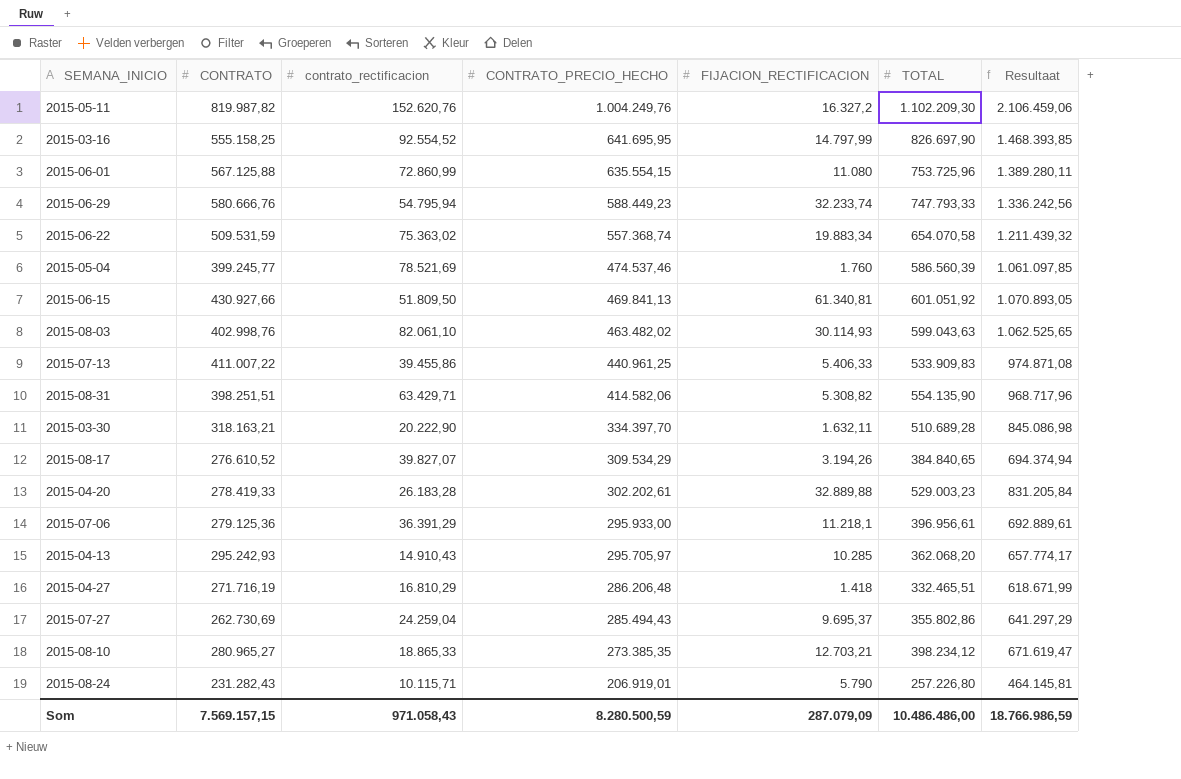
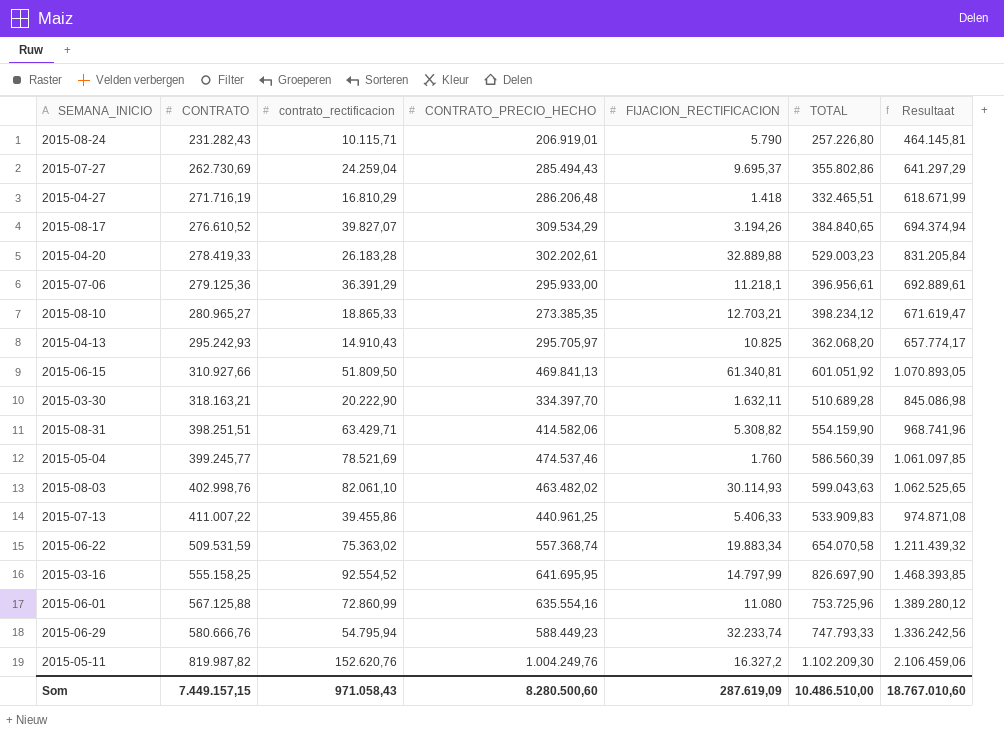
row order: CONTRATO_PRECIO_HECHO descending -> CONTRATO ascending
2015-04-13 | FIJACION_RECTIFICACION: 10.285 -> 10.825
2015-06-15 | CONTRATO: 430.927,66 -> 310.927,66
2015-08-31 | TOTAL: 554.135,90 -> 554.159,90
2015-08-31 | Resultaat: 968.717,96 -> 968.741,96
2015-06-01 | CONTRATO_PRECIO_HECHO: 635.554,15 -> 635.554,16
2015-06-01 | Resultaat: 1.389.280,11 -> 1.389.280,12
Som | CONTRATO: 7.569.157,15 -> 7.449.157,15
Som | CONTRATO_PRECIO_HECHO: 8.280.500,59 -> 8.280.500,60
Som | FIJACION_RECTIFICACION: 287.079,09 -> 287.619,09
Som | TOTAL: 10.486.486,00 -> 10.486.510,00
Som | Resultaat: 18.766.986,59 -> 18.767.010,60

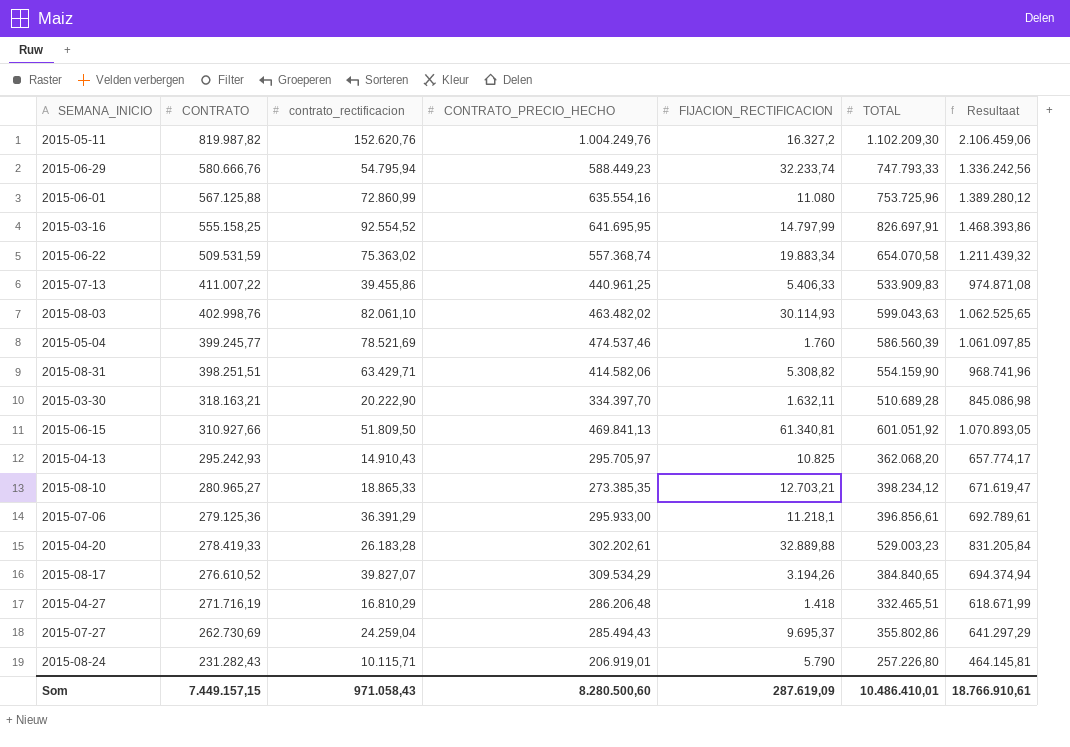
row order: CONTRATO ascending -> CONTRATO descending
2015-03-16 | TOTAL: 826.697,90 -> 826.697,91
2015-03-16 | Resultaat: 1.468.393,85 -> 1.468.393,86
2015-07-06 | TOTAL: 396.956,61 -> 396.856,61
2015-07-06 | Resultaat: 692.889,61 -> 692.789,61
Som | TOTAL: 10.486.510,00 -> 10.486.410,01
Som | Resultaat: 18.767.010,60 -> 18.766.910,61

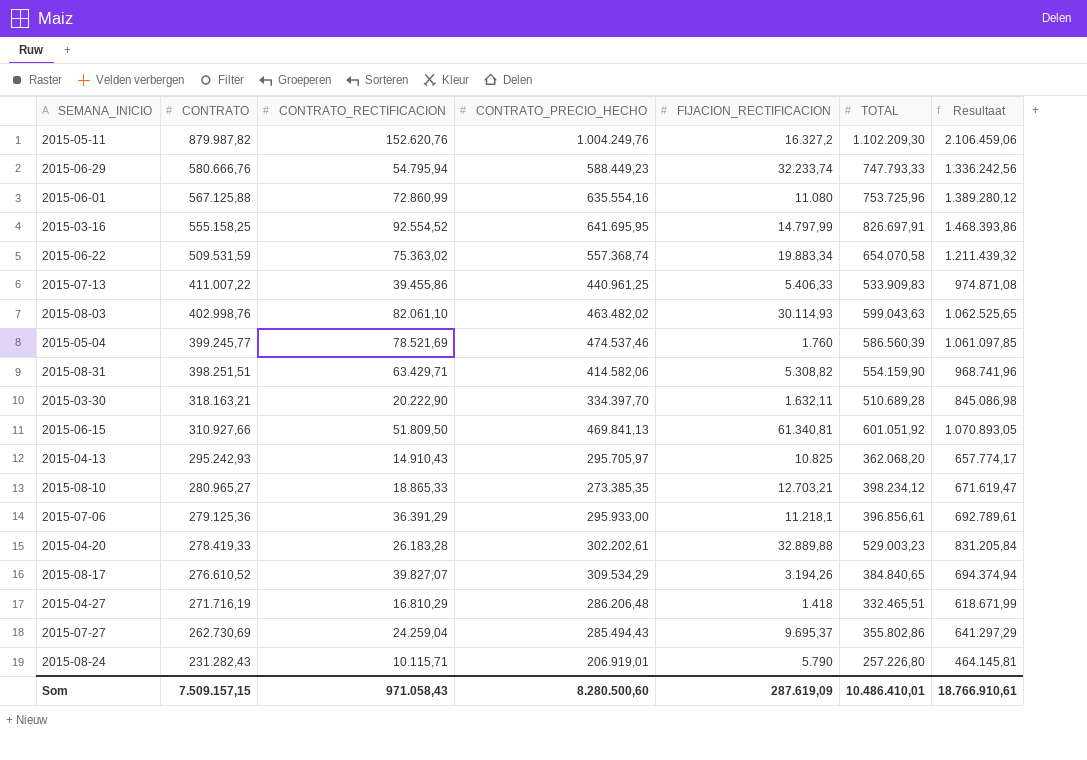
column name: contrato_rectificacion -> CONTRATO_RECTIFICACION
2015-05-11 | CONTRATO: 819.987,82 -> 879.987,82
Som | CONTRATO: 7.449.157,15 -> 7.509.157,15

